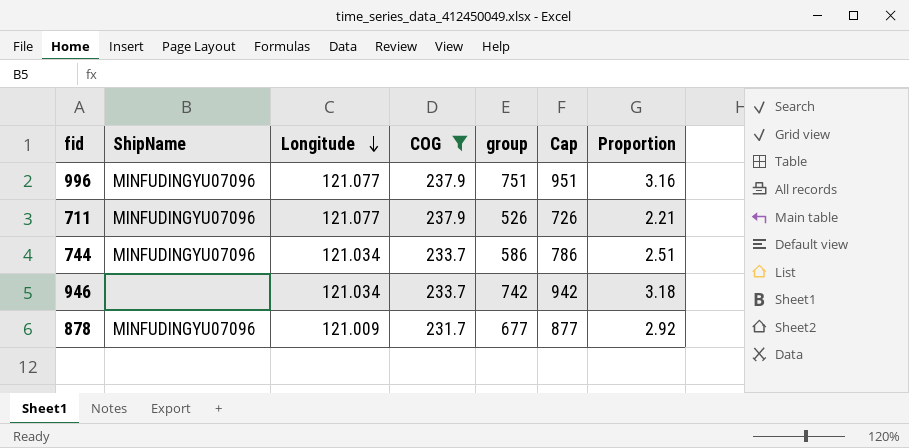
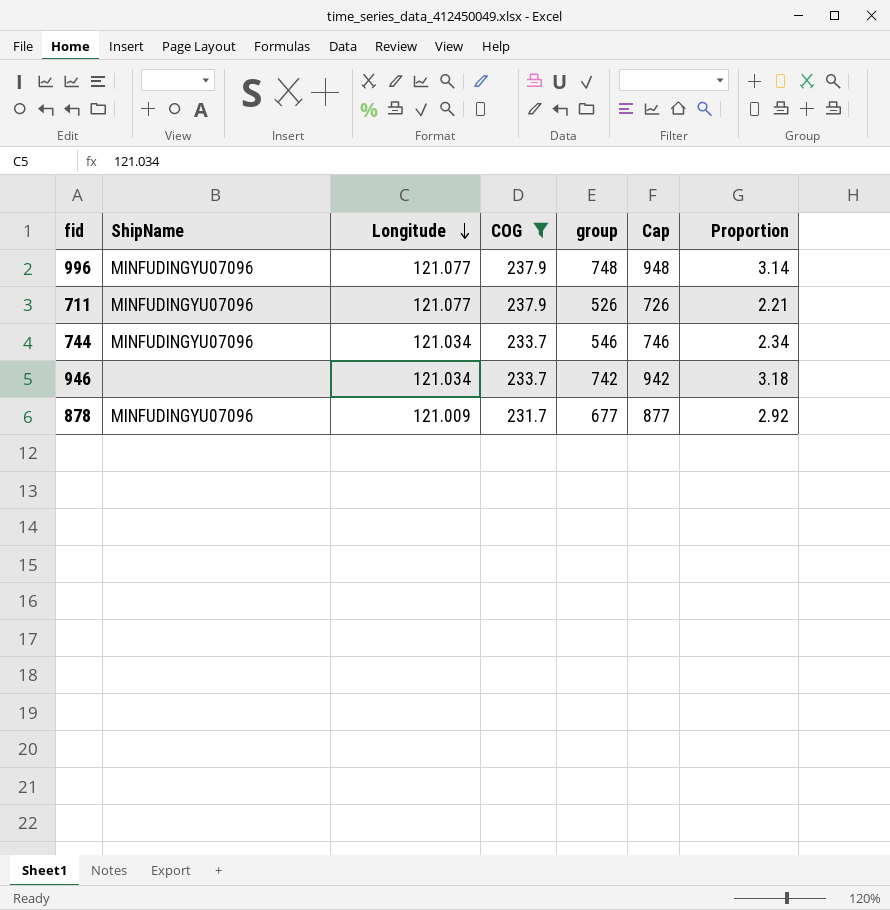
996 | group: 751 -> 748
996 | Cap: 951 -> 948
996 | Proportion: 3.16 -> 3.14
744 | group: 586 -> 546
744 | Cap: 786 -> 746
744 | Proportion: 2.51 -> 2.34

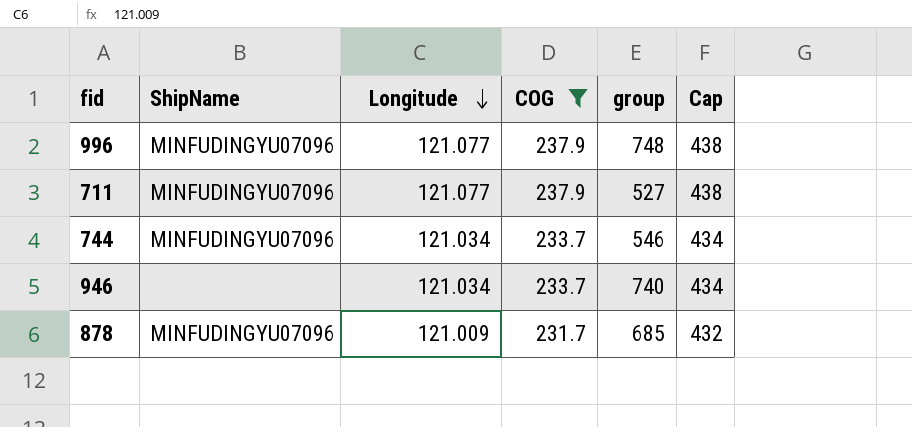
column Proportion | formula: [group] / [COG] -> none
column Cap | formula: [group] + 200 -> [COG] + 200
711 | group: 526 -> 527
946 | group: 742 -> 740
878 | group: 677 -> 685

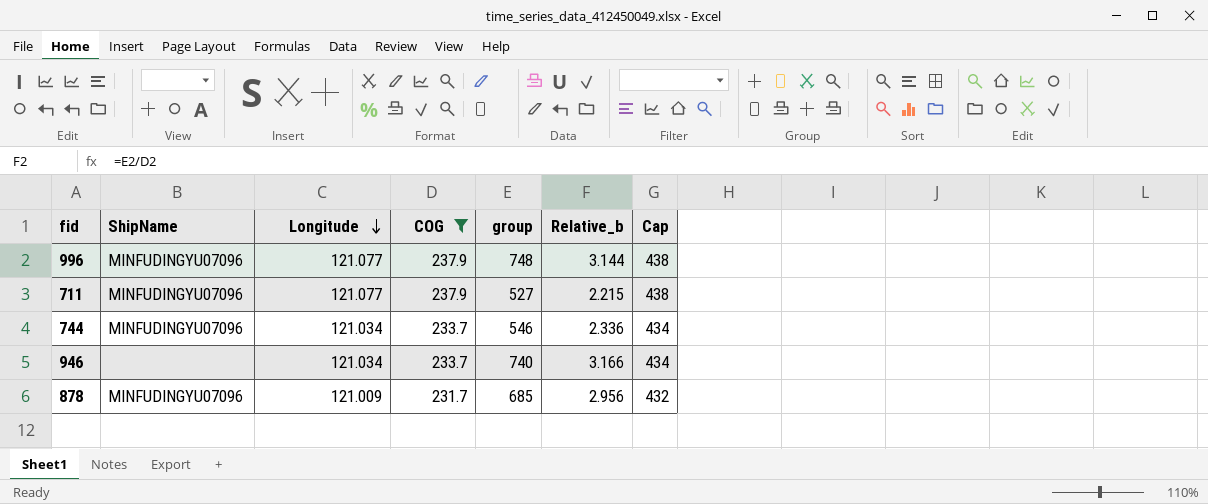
column Relative_b | formula: none -> [group] / [COG]

